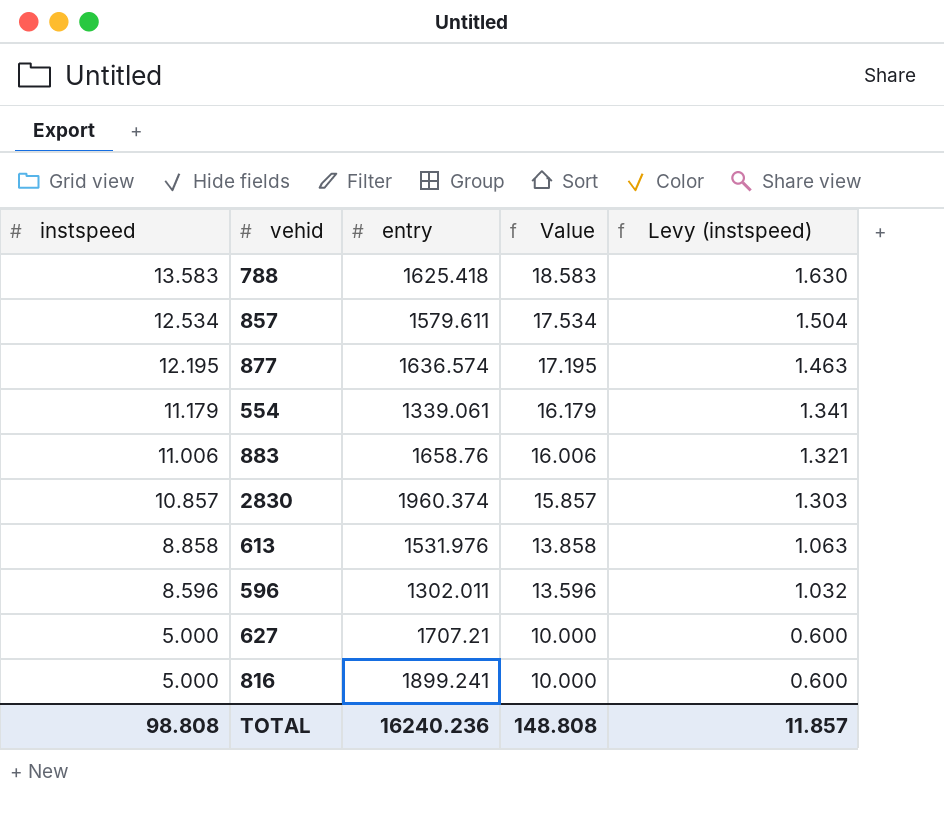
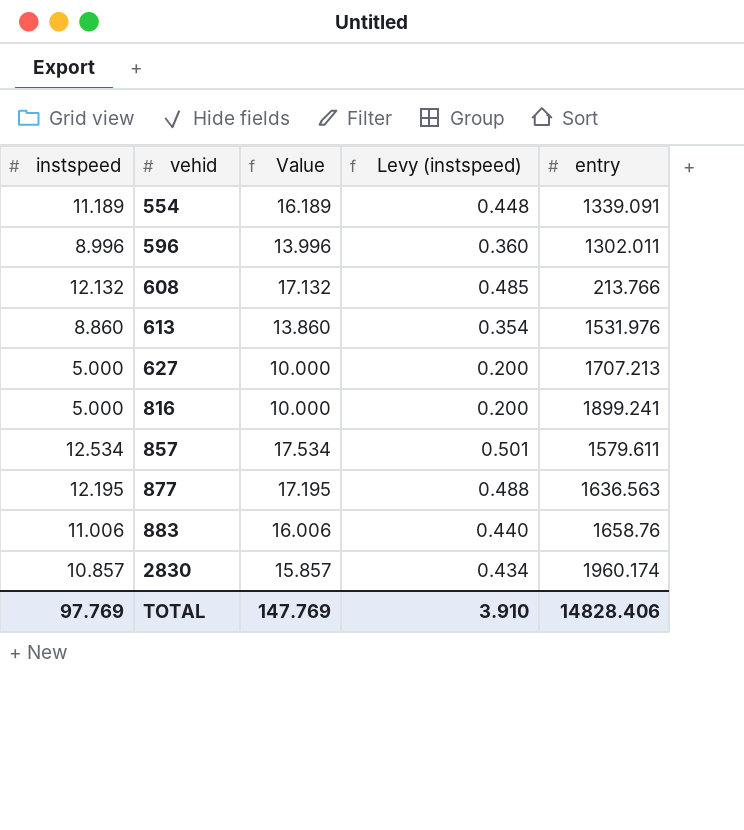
row order: instspeed descending -> vehid ascending
column Levy (instspeed) | formula: [instspeed] * 0.12 -> [instspeed] * 0.04
column entry | position: 3 -> 5
row 788: 13.583 | 1625.418 | 18.583 | 1.630 -> none
554 | instspeed: 11.179 -> 11.189
554 | Value: 16.179 -> 16.189
554 | entry: 1339.061 -> 1339.091
596 | instspeed: 8.596 -> 8.996
596 | Value: 13.596 -> 13.996
row 608: none -> 12.132 | 17.132 | 0.485 | 213.766
613 | instspeed: 8.858 -> 8.860
613 | Value: 13.858 -> 13.860
627 | entry: 1707.21 -> 1707.213
877 | entry: 1636.574 -> 1636.563
2830 | entry: 1960.374 -> 1960.174
TOTAL | instspeed: 98.808 -> 97.769
TOTAL | Value: 148.808 -> 147.769
TOTAL | Levy (instspeed): 11.857 -> 3.910
TOTAL | entry: 16240.236 -> 14828.406

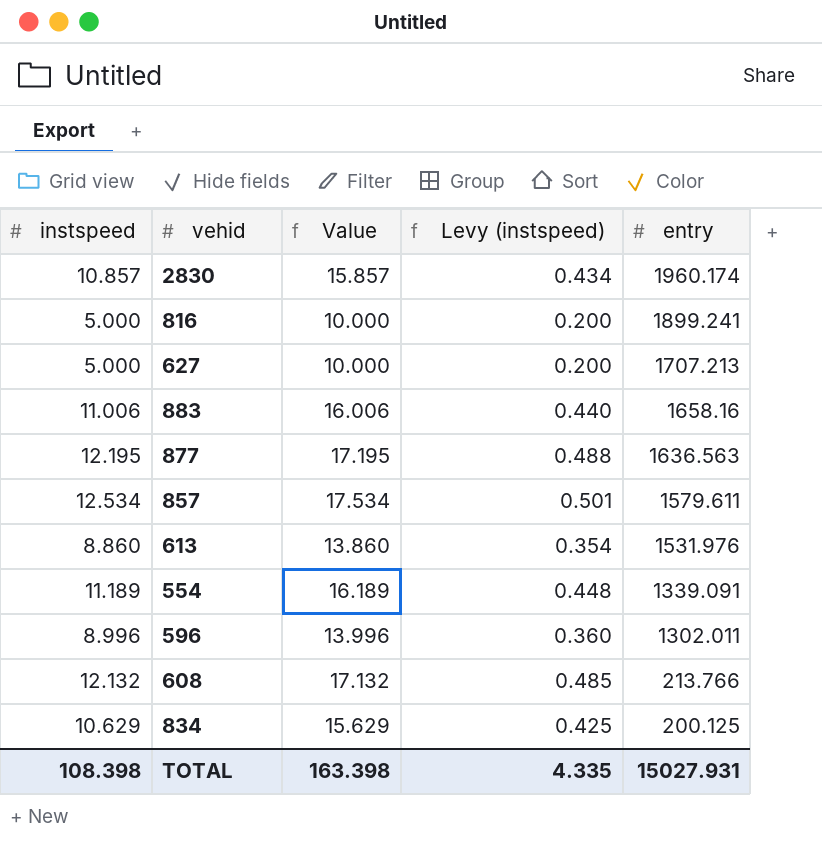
row order: vehid ascending -> entry descending
883 | entry: 1658.76 -> 1658.16
row 834: none -> 10.629 | 15.629 | 0.425 | 200.125
TOTAL | instspeed: 97.769 -> 108.398
TOTAL | Value: 147.769 -> 163.398
TOTAL | Levy (instspeed): 3.910 -> 4.335
TOTAL | entry: 14828.406 -> 15027.931

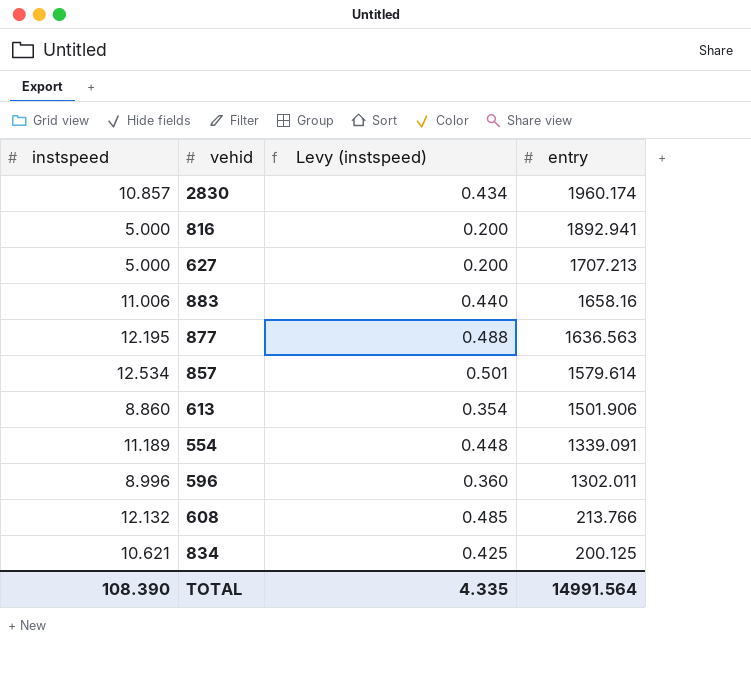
column Value | formula: [instspeed] + 5 -> none
816 | entry: 1899.241 -> 1892.941
857 | entry: 1579.611 -> 1579.614
613 | entry: 1531.976 -> 1501.906
834 | instspeed: 10.629 -> 10.621
TOTAL | instspeed: 108.398 -> 108.390
TOTAL | entry: 15027.931 -> 14991.564

